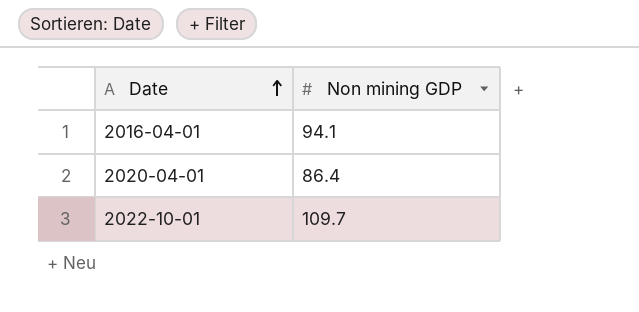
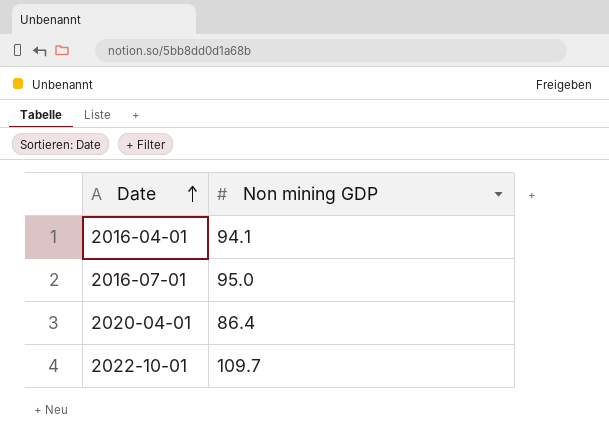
row 2016-07-01: none -> 95.0

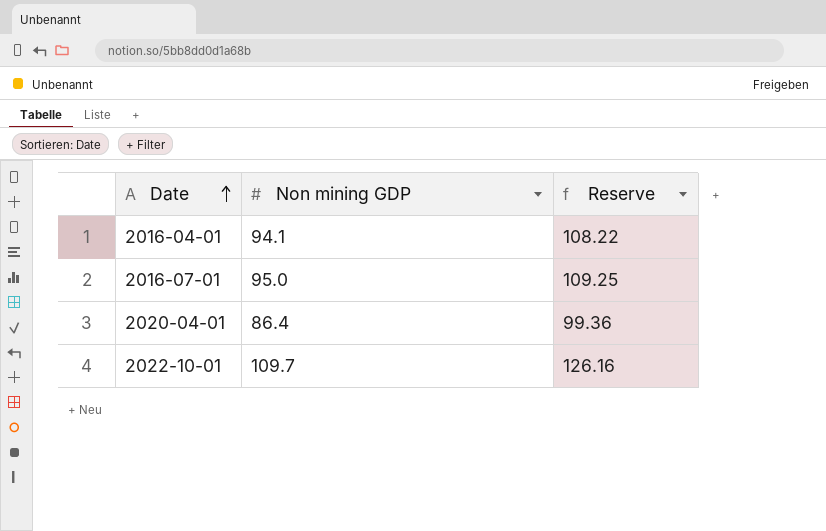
column Reserve | formula: none -> [Non mining GDP] * 1.15

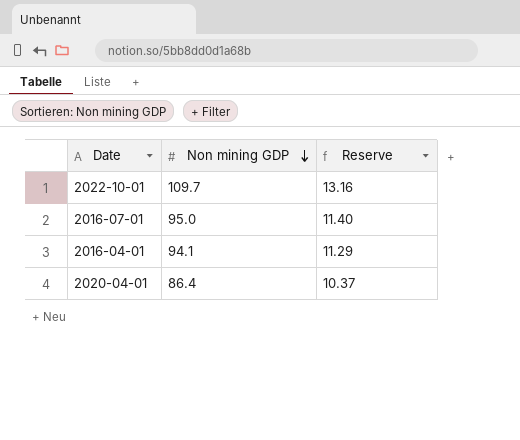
row order: Date ascending -> Non mining GDP descending
column Reserve | formula: [Non mining GDP] * 1.15 -> [Non mining GDP] * 0.12

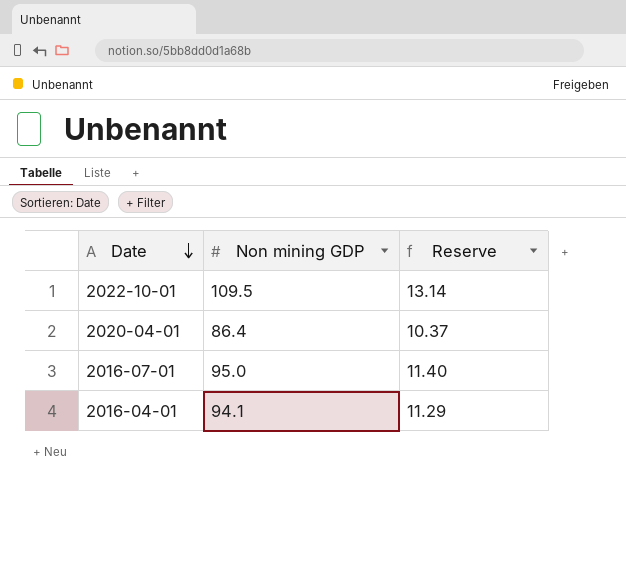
row order: Non mining GDP descending -> Date descending
2022-10-01 | Non mining GDP: 109.7 -> 109.5
2022-10-01 | Reserve: 13.16 -> 13.14

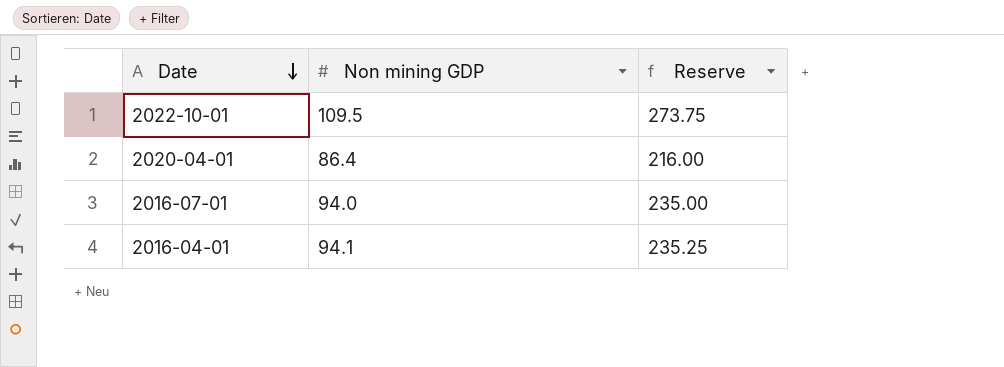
column Reserve | formula: [Non mining GDP] * 0.12 -> [Non mining GDP] * 2.5
2016-07-01 | Non mining GDP: 95.0 -> 94.0

